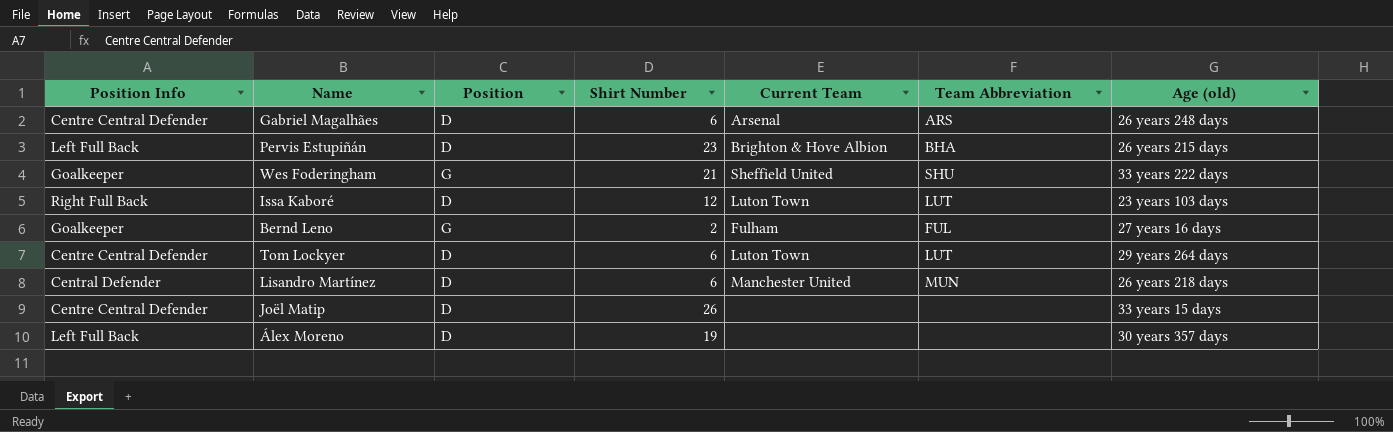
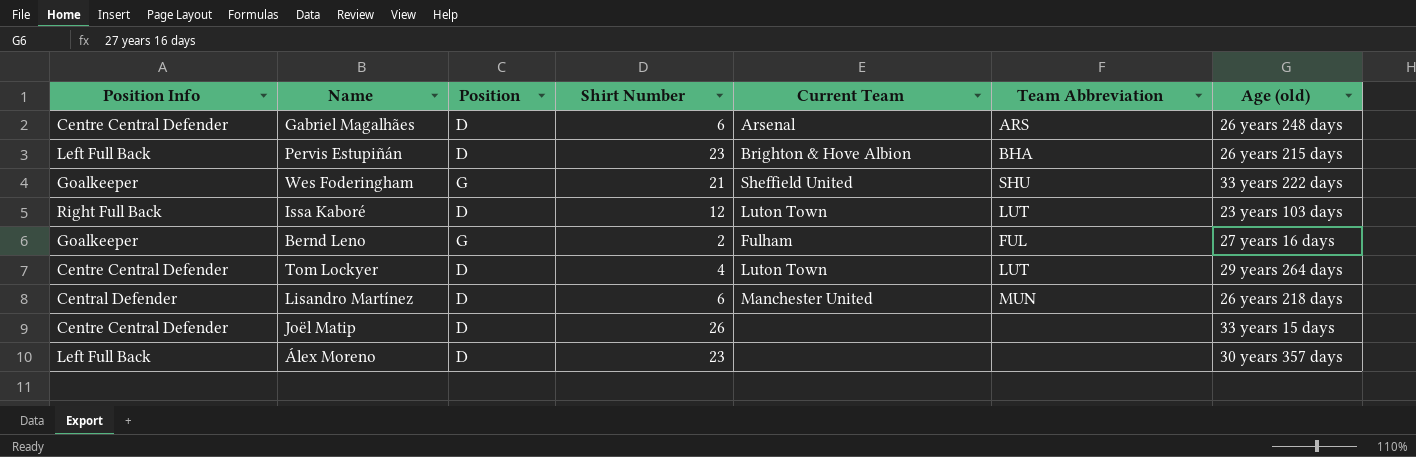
Tom Lockyer | Shirt Number: 6 -> 4
Álex Moreno | Shirt Number: 19 -> 23

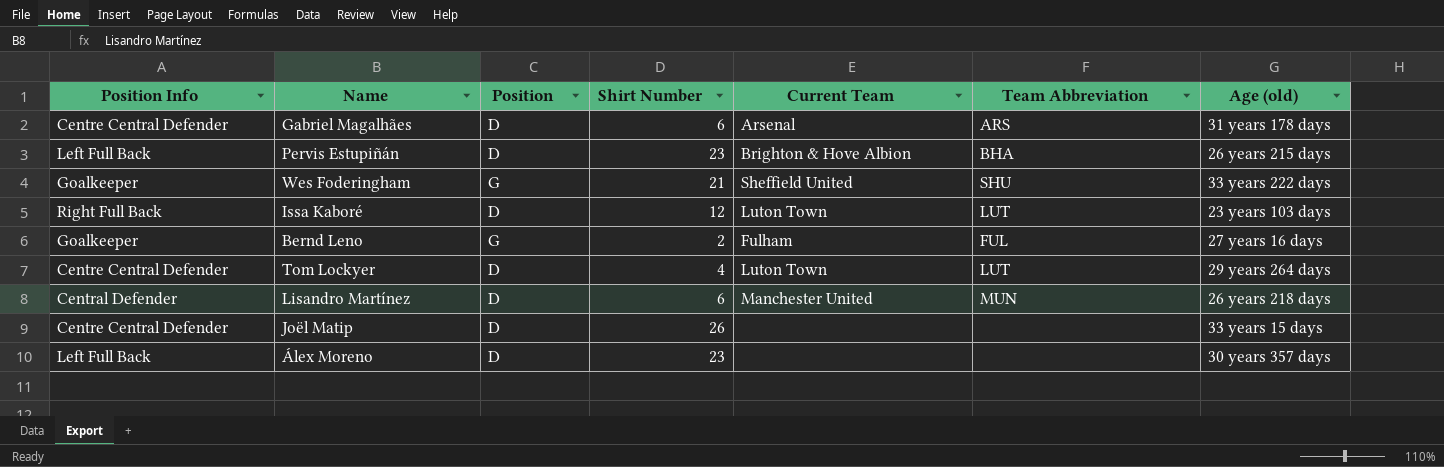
Gabriel Magalhães | Age (old): 26 years 248 days -> 31 years 178 days

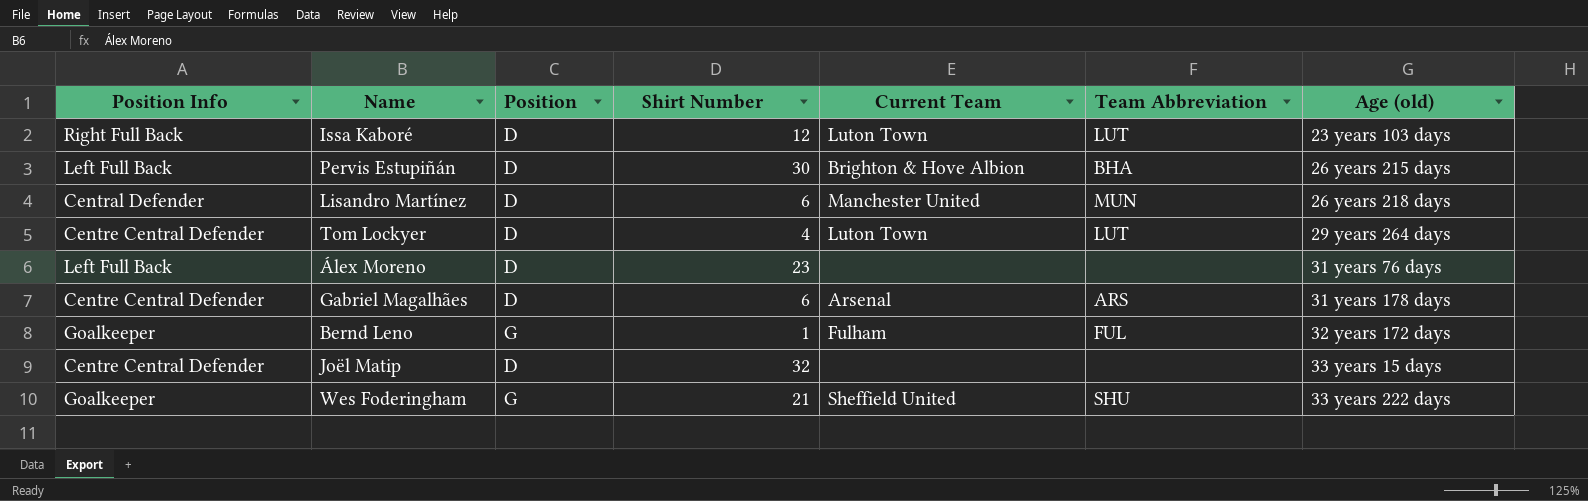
row order: none -> Age (old) ascending
Pervis Estupiñán | Shirt Number: 23 -> 30
Álex Moreno | Age (old): 30 years 357 days -> 31 years 76 days
Bernd Leno | Shirt Number: 2 -> 1
Bernd Leno | Age (old): 27 years 16 days -> 32 years 172 days
Joël Matip | Shirt Number: 26 -> 32

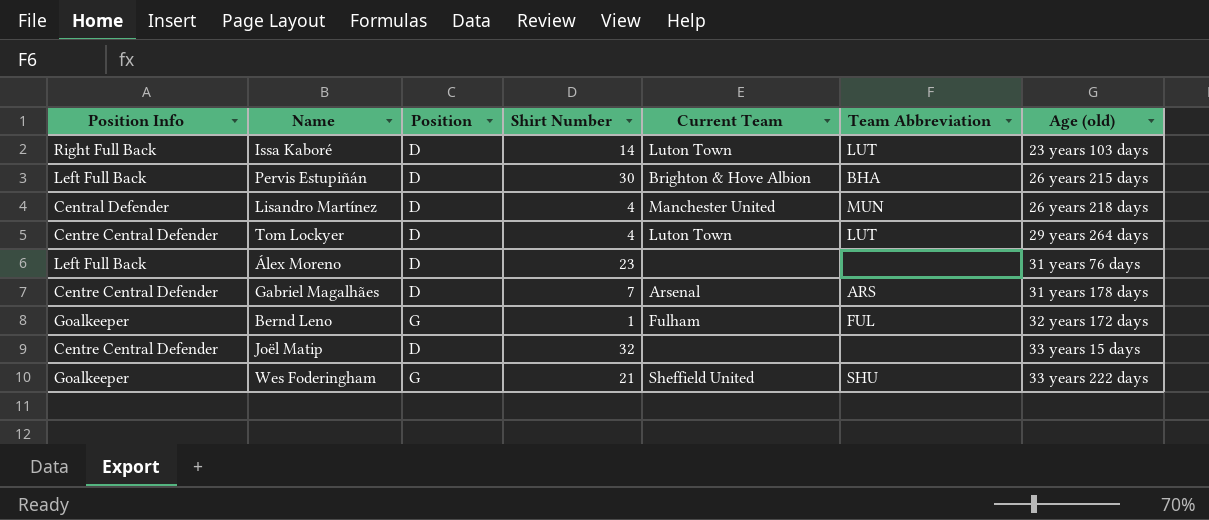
Issa Kaboré | Shirt Number: 12 -> 14
Lisandro Martínez | Shirt Number: 6 -> 4
Gabriel Magalhães | Shirt Number: 6 -> 7

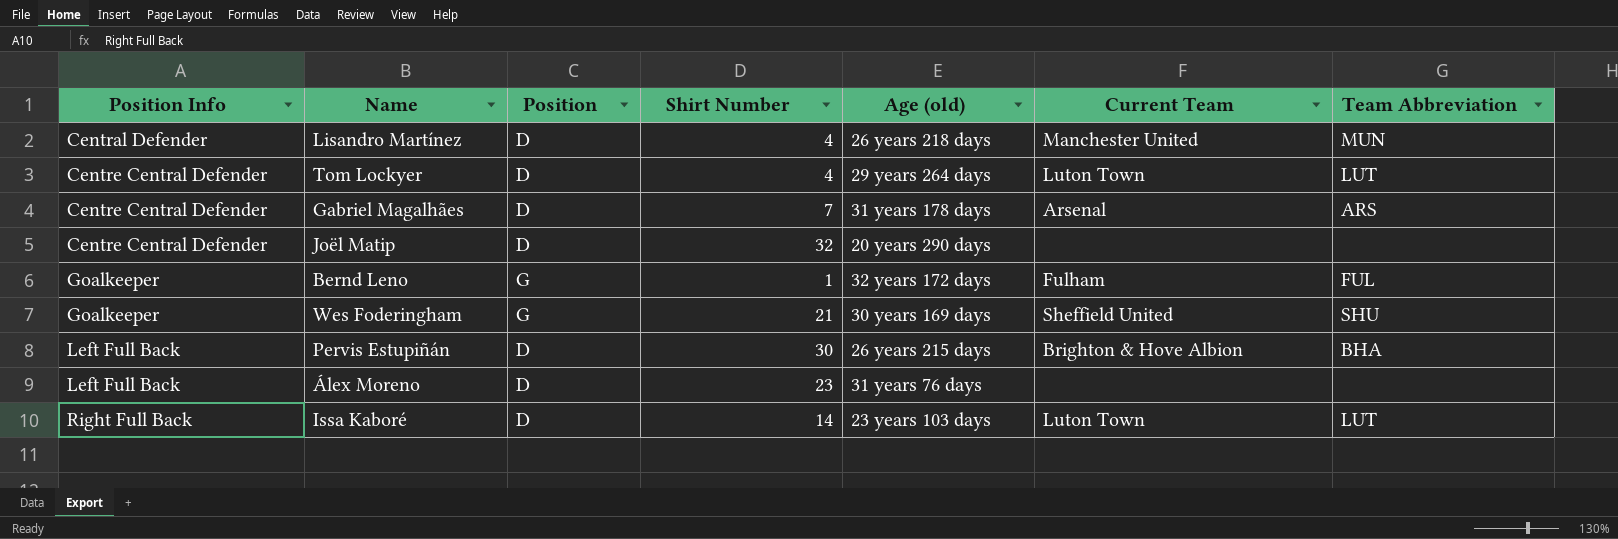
row order: Age (old) ascending -> Position Info ascending
column Age (old) | position: 7 -> 5
Joël Matip | Age (old): 33 years 15 days -> 20 years 290 days
Wes Foderingham | Age (old): 33 years 222 days -> 30 years 169 days

